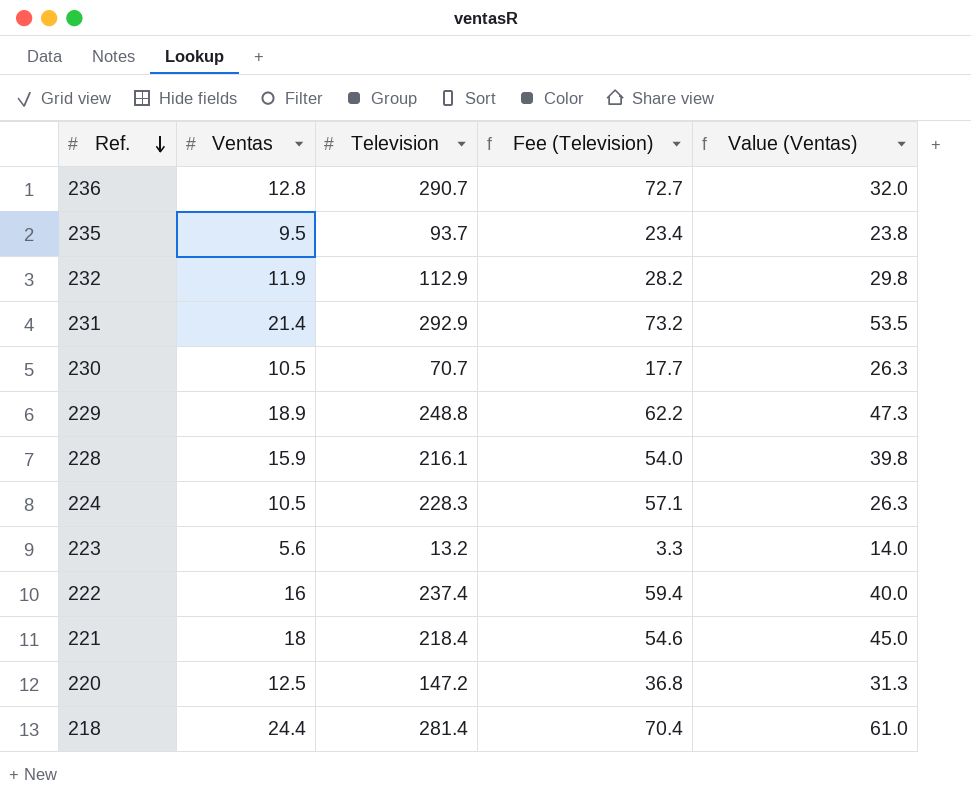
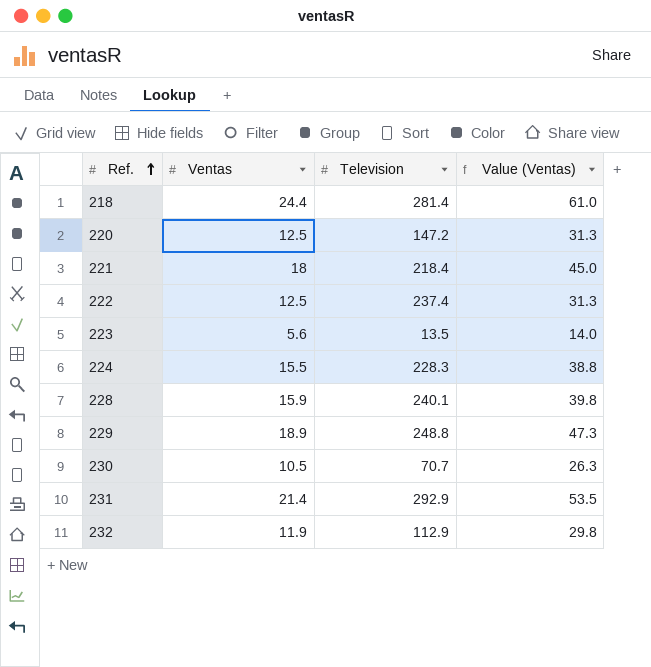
row order: Ref. descending -> Ref. ascending
column Fee (Television) | formula: [Television] * 0.25 -> none
row 236: 12.8 | 290.7 | 72.7 | 32.0 -> none
row 235: 9.5 | 93.7 | 23.4 | 23.8 -> none
222 | Ventas: 16 -> 12.5
222 | Value (Ventas): 40.0 -> 31.3
223 | Television: 13.2 -> 13.5
224 | Ventas: 10.5 -> 15.5
224 | Value (Ventas): 26.3 -> 38.8
228 | Television: 216.1 -> 240.1

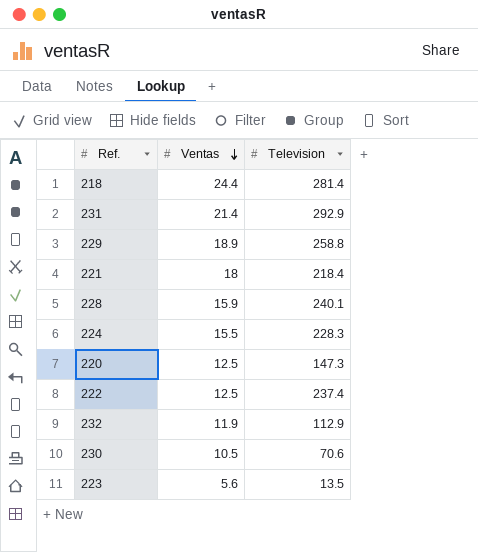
row order: Ref. ascending -> Ventas descending
column Value (Ventas) | formula: [Ventas] * 2.5 -> none
229 | Television: 248.8 -> 258.8
220 | Television: 147.2 -> 147.3
230 | Television: 70.7 -> 70.6

